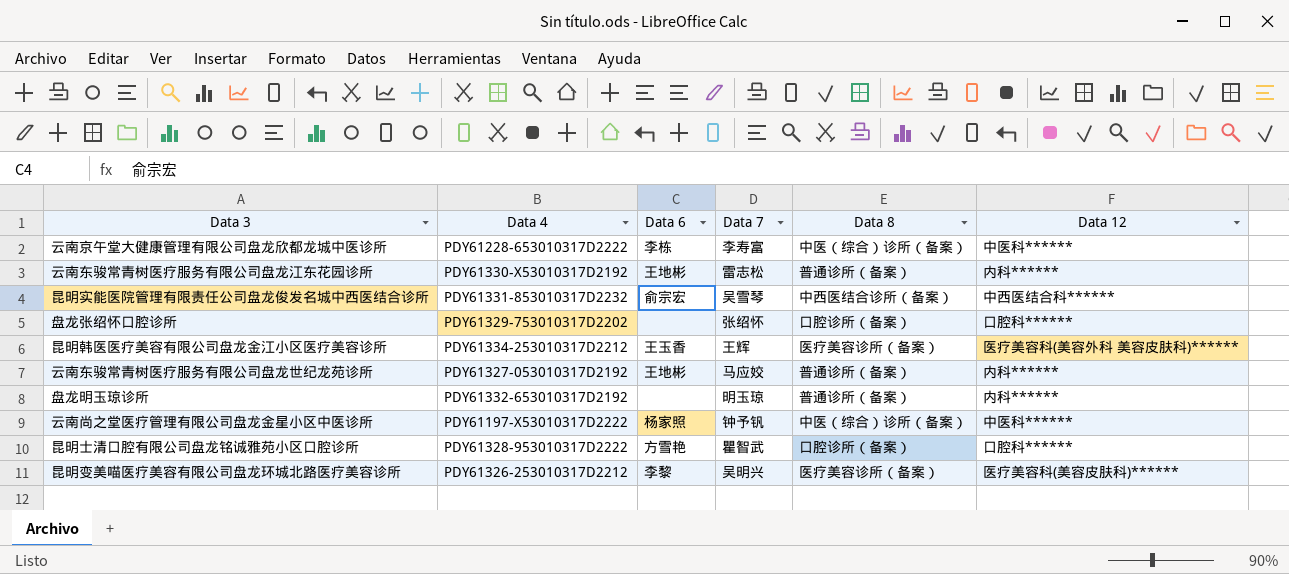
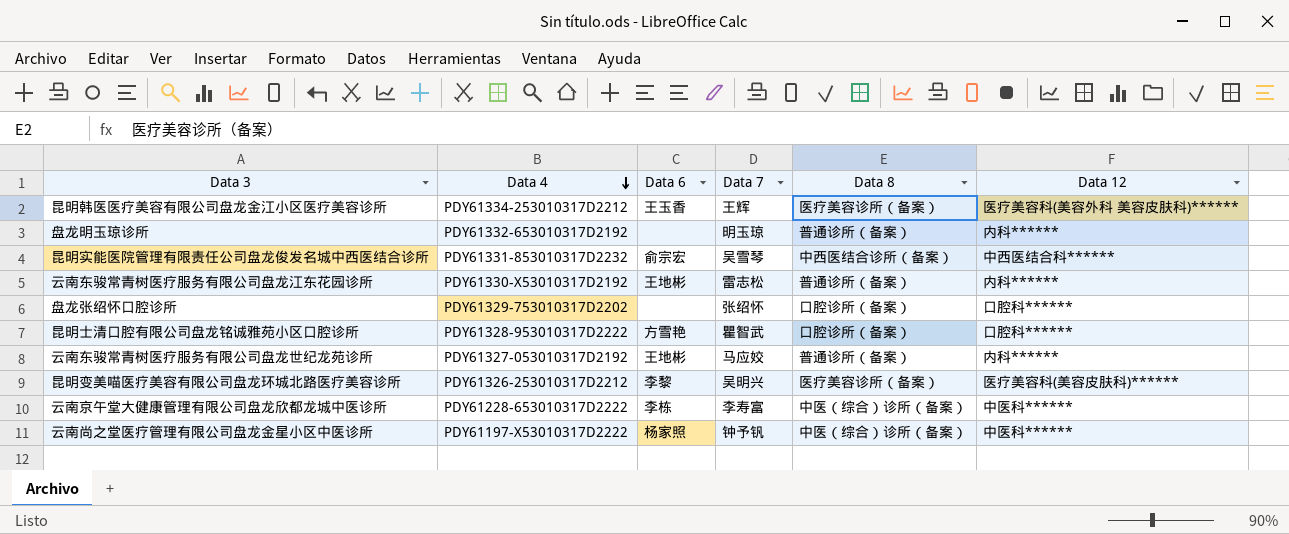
row order: none -> Data 4 descending

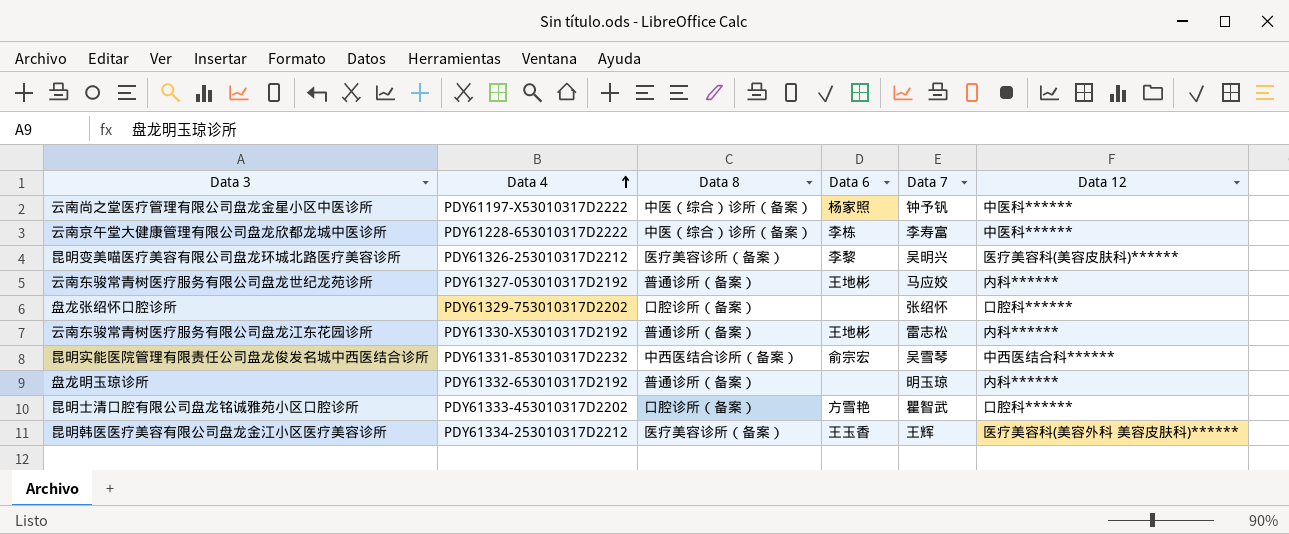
row order: Data 4 descending -> Data 4 ascending
column Data 8 | position: 5 -> 3
昆明士清口腔有限公司盘龙铭诚雅苑小区口腔诊所 | Data 4: PDY61328-953010317D2222 -> PDY61333-453010317D2202

